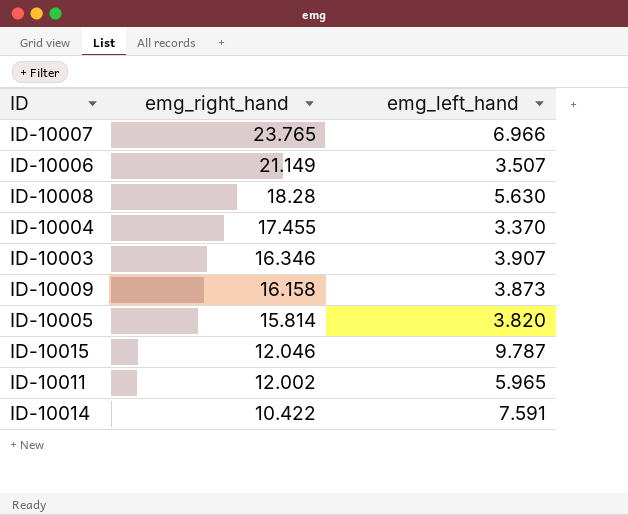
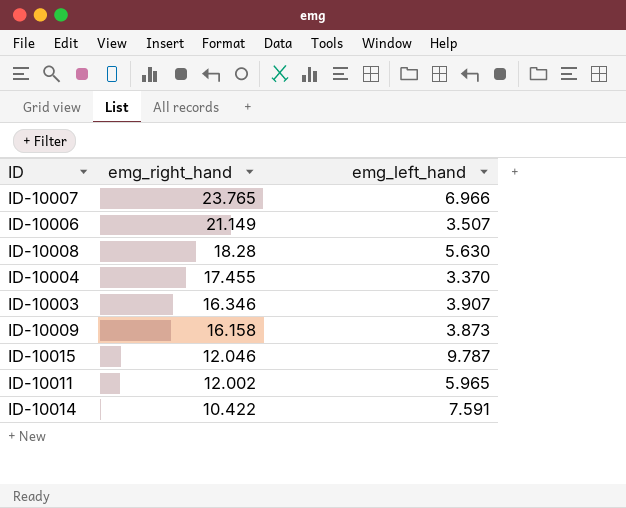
row ID-10005: 15.814 | 3.820 -> none

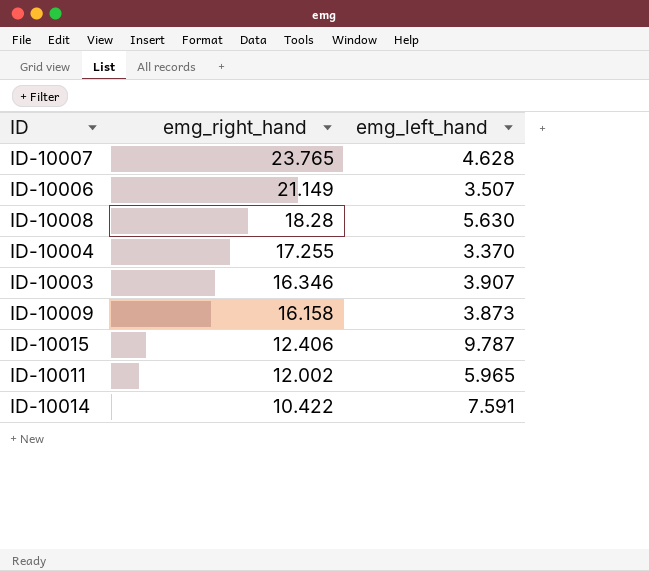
ID-10007 | emg_left_hand: 6.966 -> 4.628
ID-10004 | emg_right_hand: 17.455 -> 17.255
ID-10015 | emg_right_hand: 12.046 -> 12.406

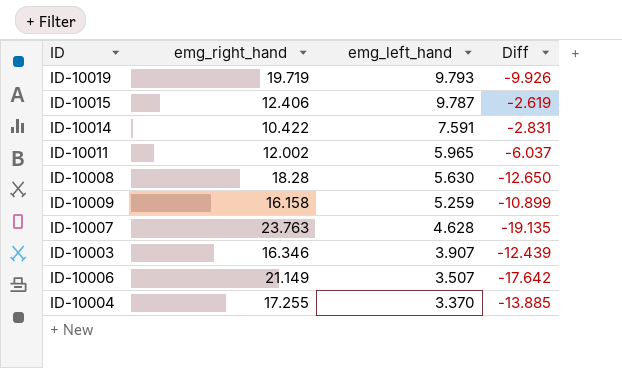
row order: emg_right_hand descending -> emg_left_hand descending
column Diff | formula: none -> [emg_left_hand] - [emg_right_hand]
row ID-10019: none -> 19.719 | 9.793 | -9.926
ID-10009 | emg_left_hand: 3.873 -> 5.259
ID-10007 | emg_right_hand: 23.765 -> 23.763

